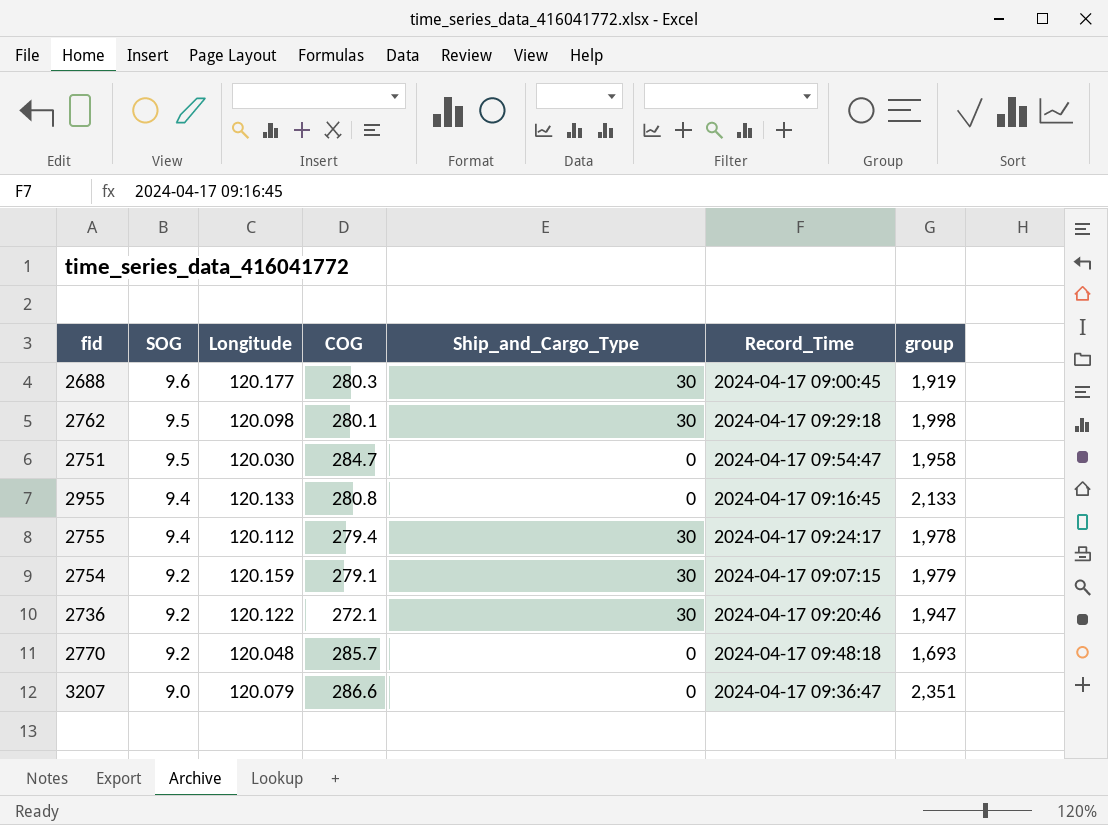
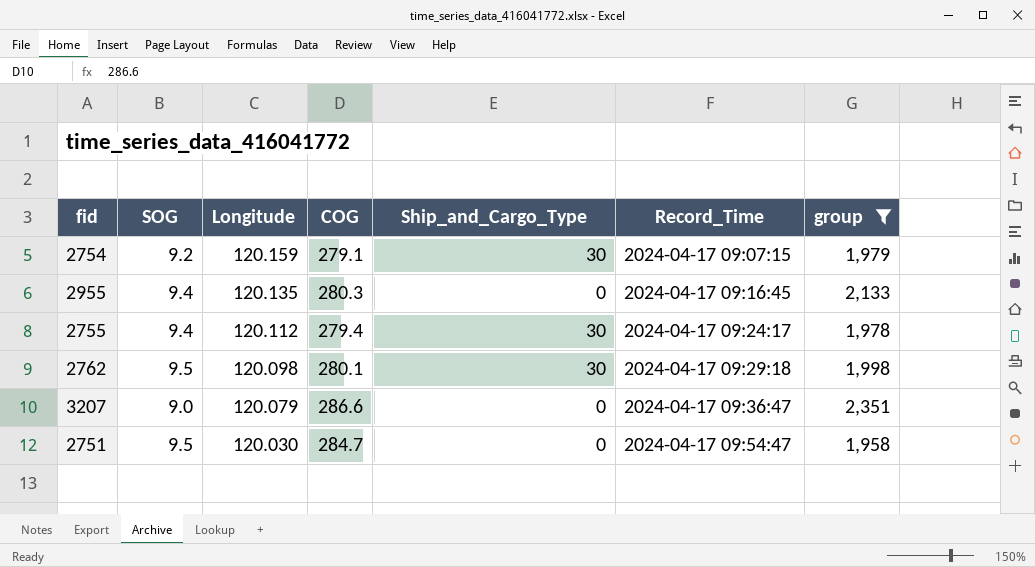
filter: none -> group >= 1,958
row order: SOG descending -> Longitude descending
2955 | Longitude: 120.133 -> 120.135
2955 | COG: 280.8 -> 280.3

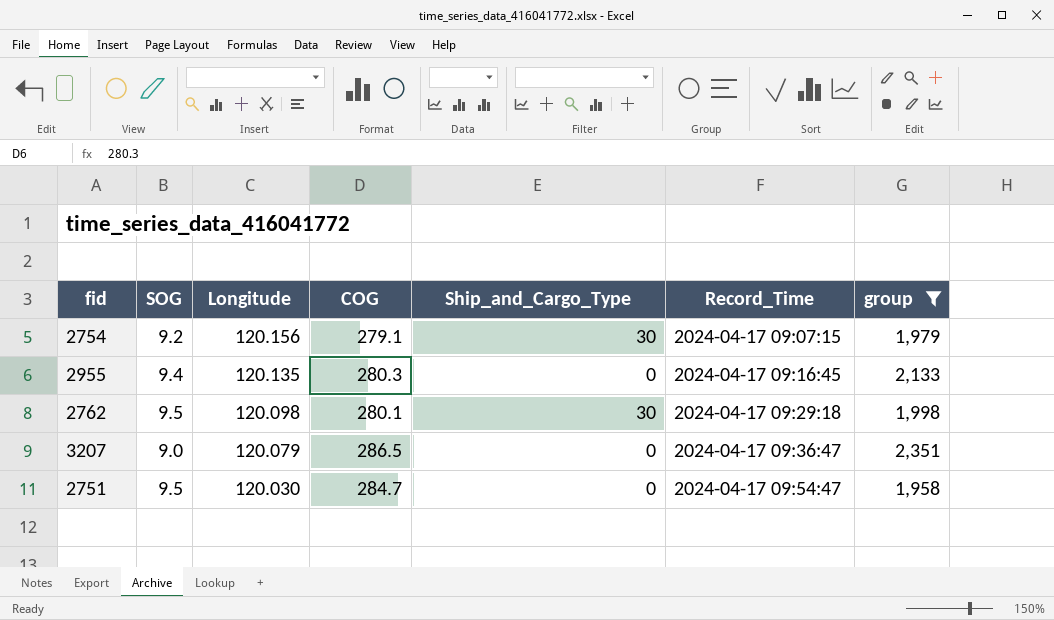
row 2755: 9.4 | 120.112 | 279.4 | 30 | 2024-04-17 09:24:17 | 1,978 -> none
2754 | Longitude: 120.159 -> 120.156
3207 | COG: 286.6 -> 286.5

